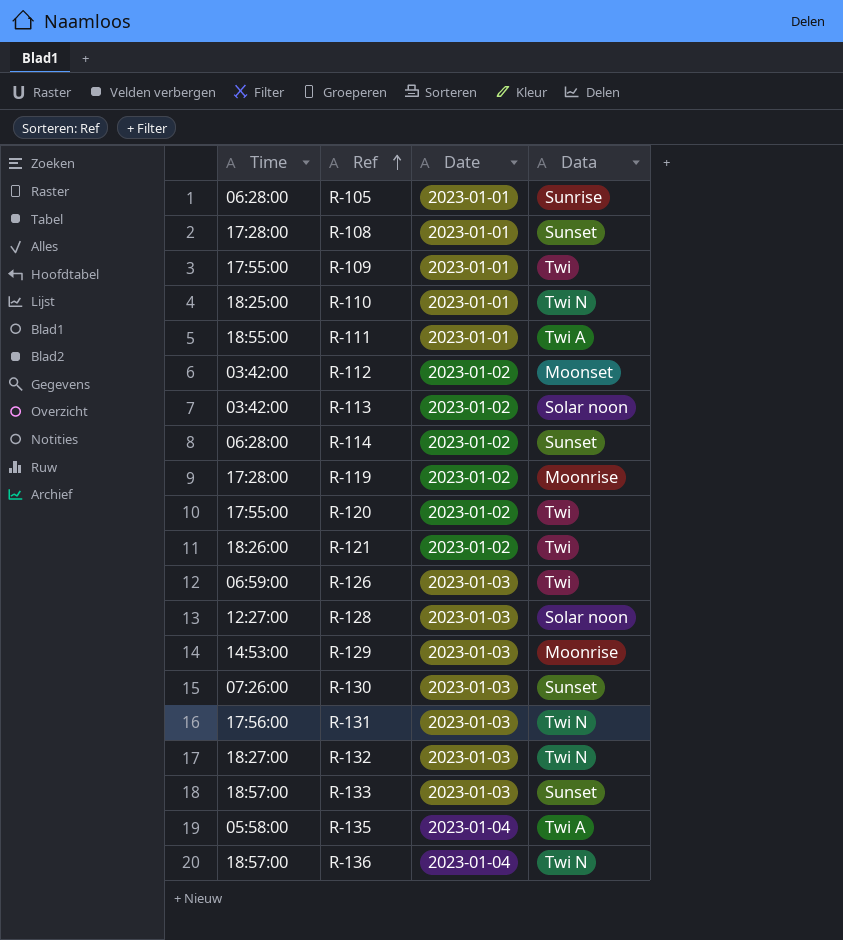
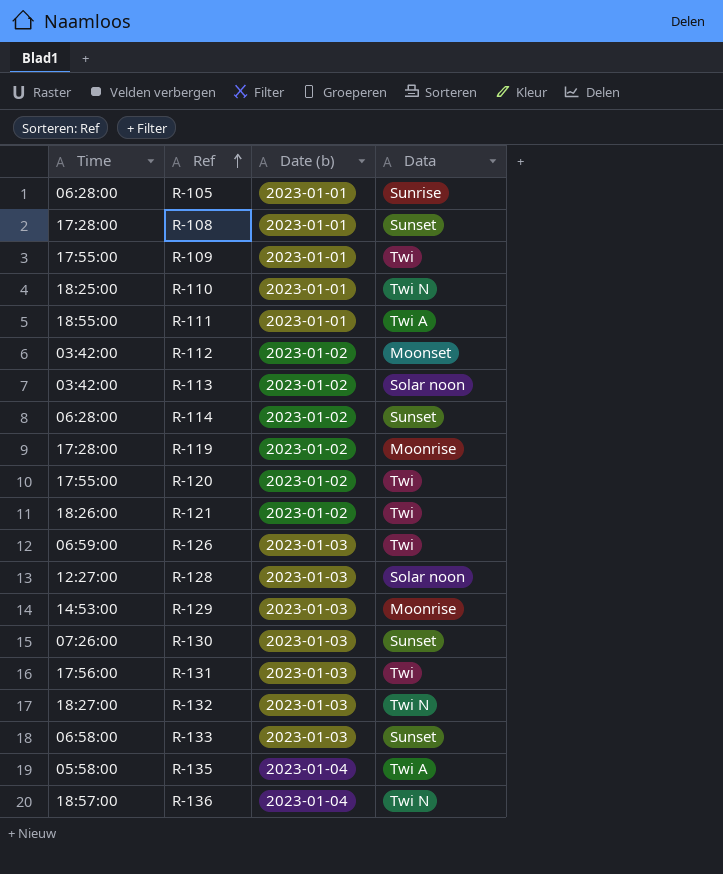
column name: Date -> Date (b)
R-131 | Data: Twi N -> Twi
R-133 | Time: 18:57:00 -> 06:58:00

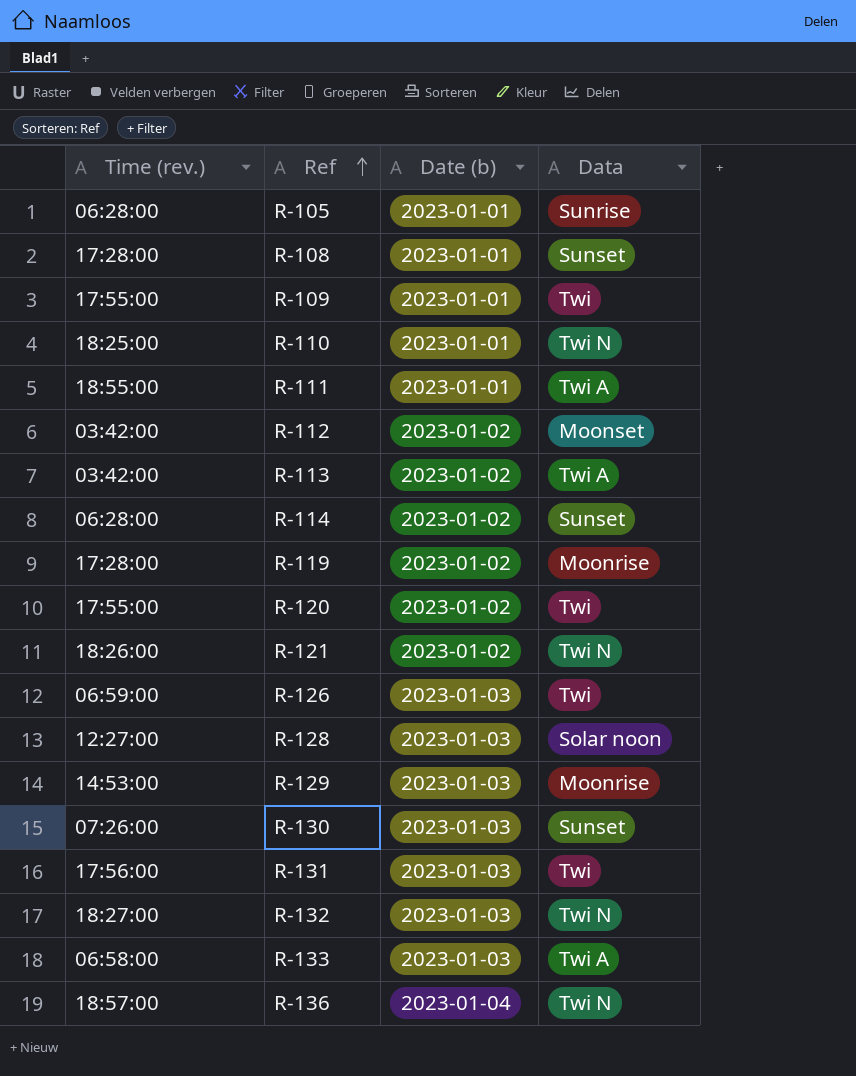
column name: Time -> Time (rev.)
row R-135: 05:58:00 | 2023-01-04 | Twi A -> none
R-113 | Data: Solar noon -> Twi A
R-121 | Data: Twi -> Twi N
R-133 | Data: Sunset -> Twi A

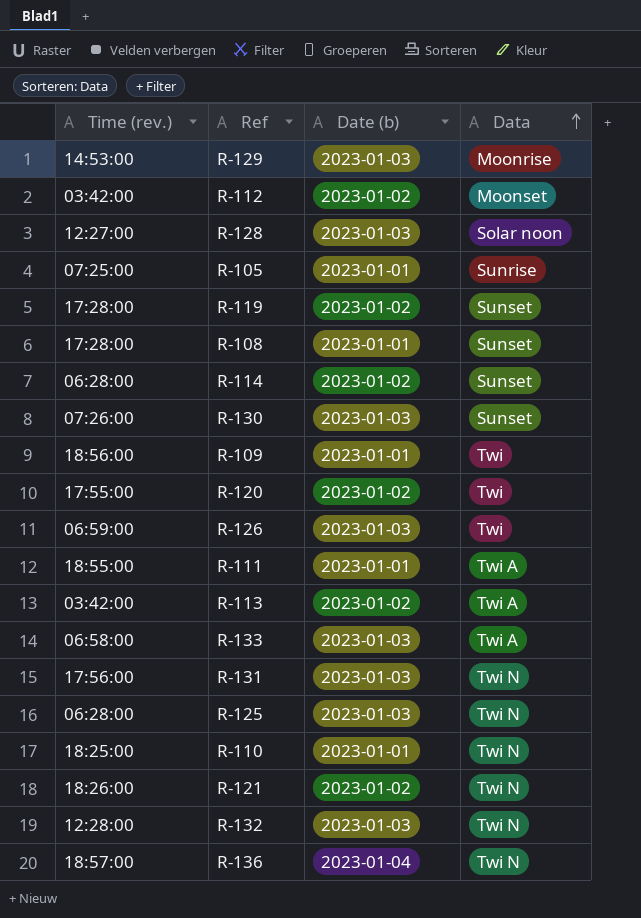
row order: Ref ascending -> Data ascending
R-105 | Time (rev.): 06:28:00 -> 07:25:00
R-119 | Data: Moonrise -> Sunset
R-109 | Time (rev.): 17:55:00 -> 18:56:00
R-131 | Data: Twi -> Twi N
row R-125: none -> 06:28:00 | 2023-01-03 | Twi N
R-132 | Time (rev.): 18:27:00 -> 12:28:00

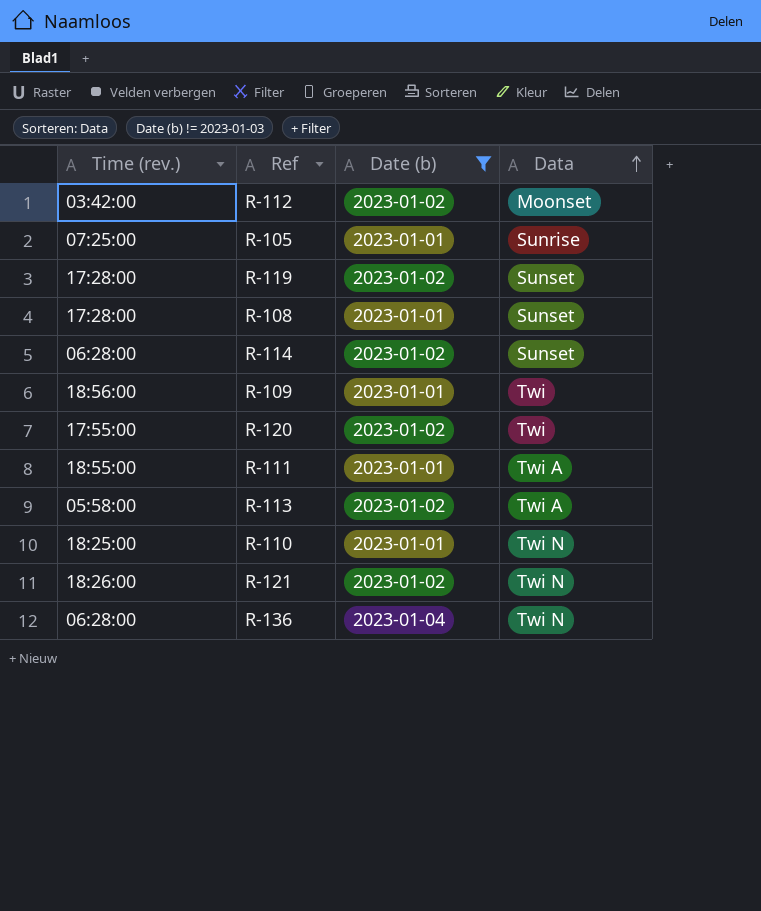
filter: none -> Date (b) != 2023-01-03
R-113 | Time (rev.): 03:42:00 -> 05:58:00
R-136 | Time (rev.): 18:57:00 -> 06:28:00

